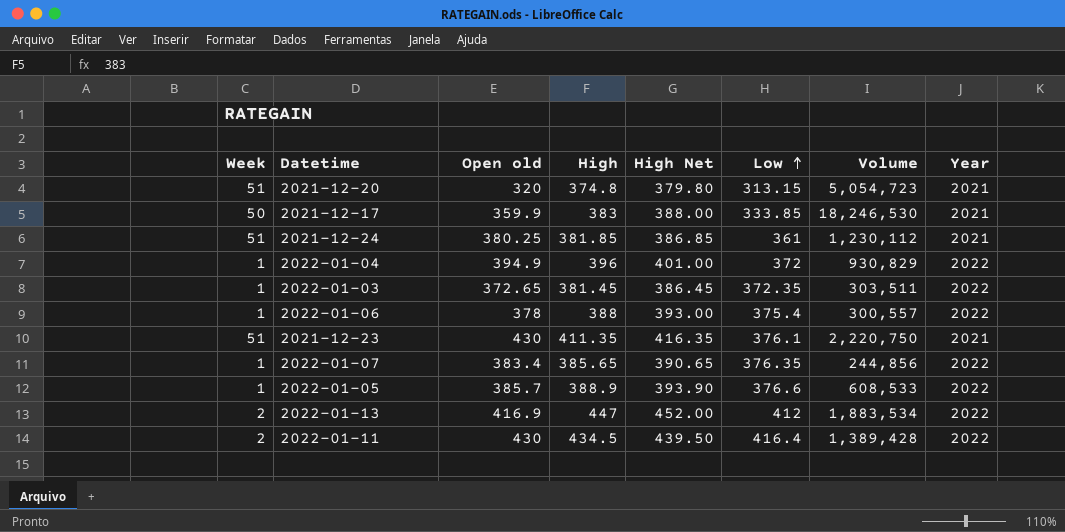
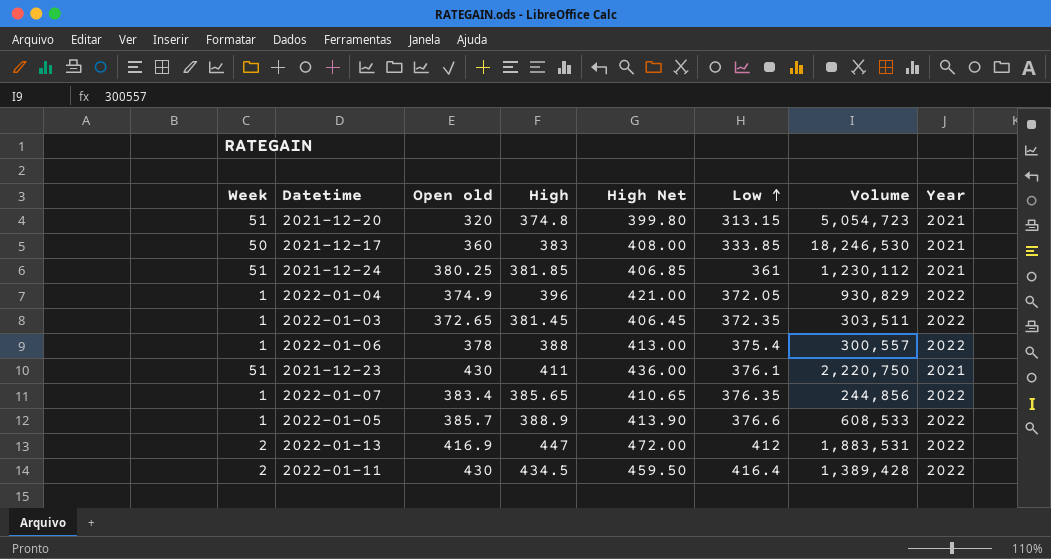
column High Net | formula: [High] + 5 -> [High] + 25
2021-12-17 | Open old: 359.9 -> 360
2022-01-04 | Open old: 394.9 -> 374.9
2022-01-04 | Low: 372 -> 372.05
2021-12-23 | High: 411.35 -> 411
2022-01-13 | Volume: 1,883,534 -> 1,883,531

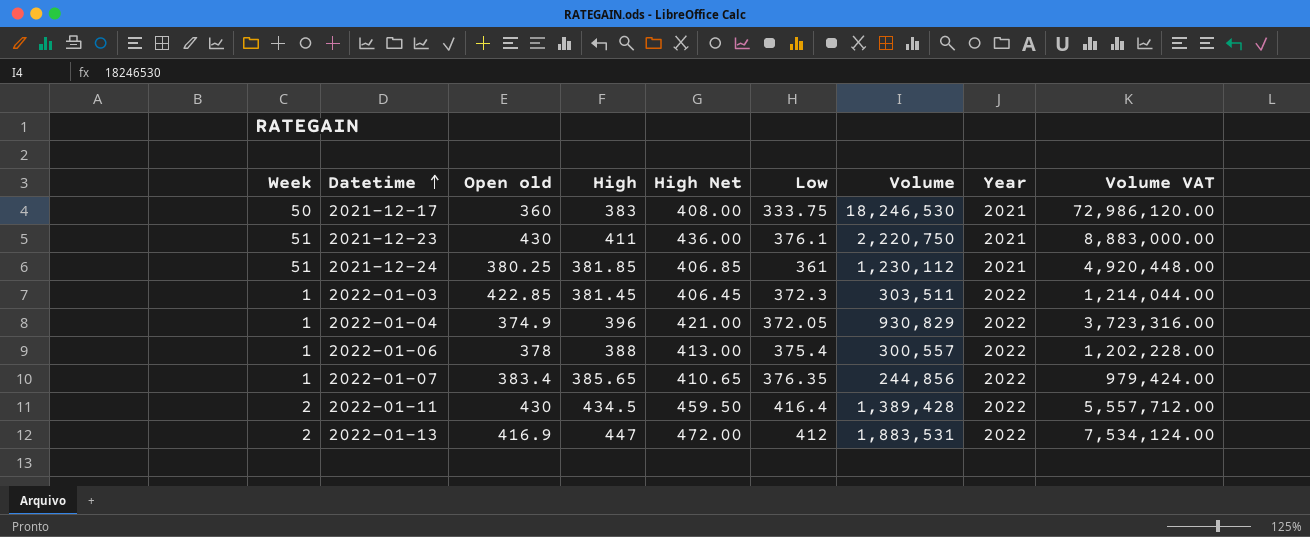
row order: Low ascending -> Datetime ascending
column Volume VAT | formula: none -> [Volume] * 4
row 2021-12-20: 51 | 320 | 374.8 | 399.80 | 313.15 | 5,054,723 | 2021 -> none
row 2022-01-05: 1 | 385.7 | 388.9 | 413.90 | 376.6 | 608,533 | 2022 -> none
2021-12-17 | Low: 333.85 -> 333.75
2022-01-03 | Open old: 372.65 -> 422.85
2022-01-03 | Low: 372.35 -> 372.3

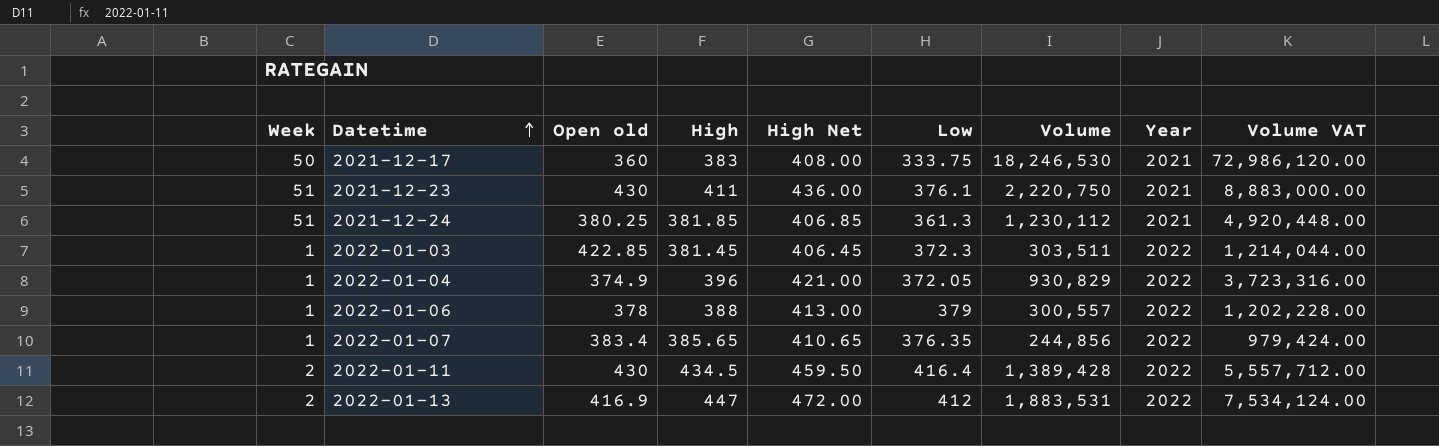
2021-12-24 | Low: 361 -> 361.3
2022-01-06 | Low: 375.4 -> 379

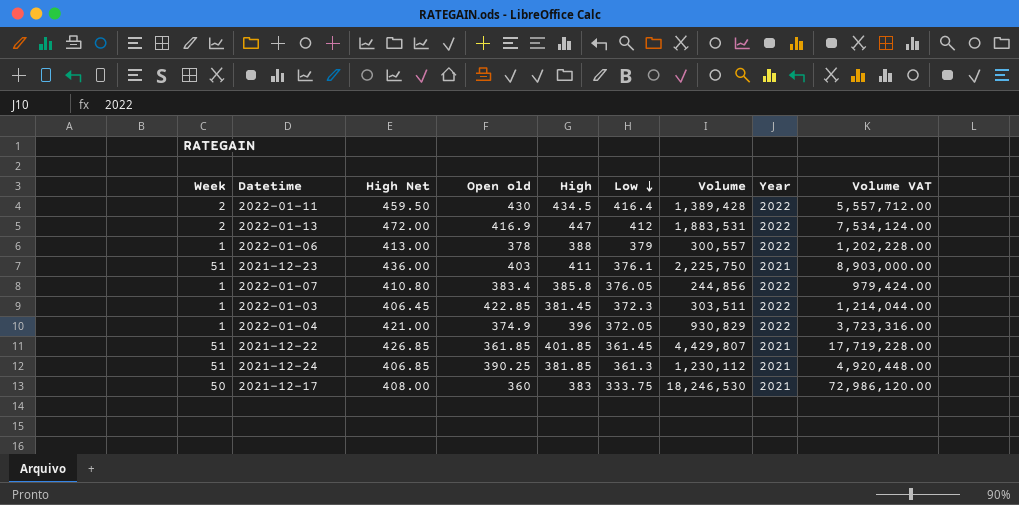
row order: Datetime ascending -> Low descending
column High Net | position: 5 -> 3
2021-12-23 | Open old: 430 -> 403
2021-12-23 | Volume: 2,220,750 -> 2,225,750
2021-12-23 | Volume VAT: 8,883,000.00 -> 8,903,000.00
2022-01-07 | High Net: 410.65 -> 410.80
2022-01-07 | High: 385.65 -> 385.8
2022-01-07 | Low: 376.35 -> 376.05
row 2021-12-22: none -> 51 | 426.85 | 361.85 | 401.85 | 361.45 | 4,429,807 | 2021 | 17,719,228.00
2021-12-24 | Open old: 380.25 -> 390.25

